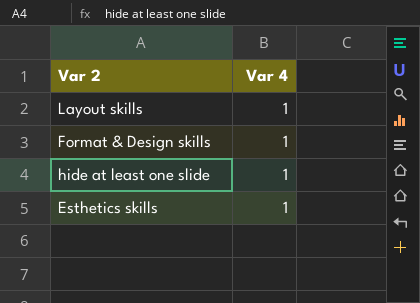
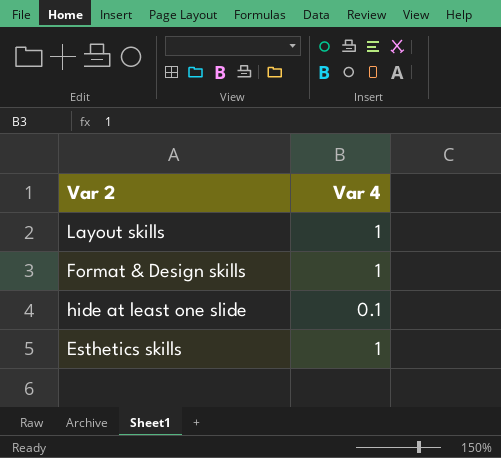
hide at least one slide | Var 4: 1 -> 0.1

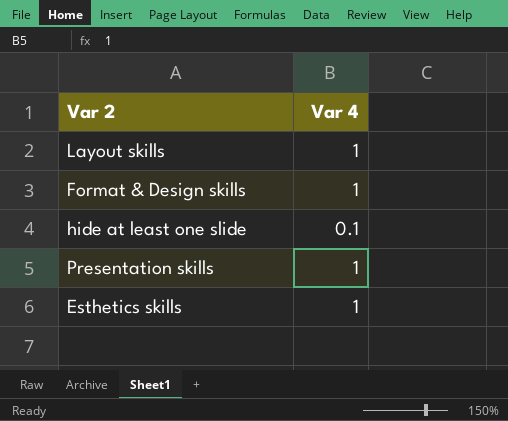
row Presentation skills: none -> 1

